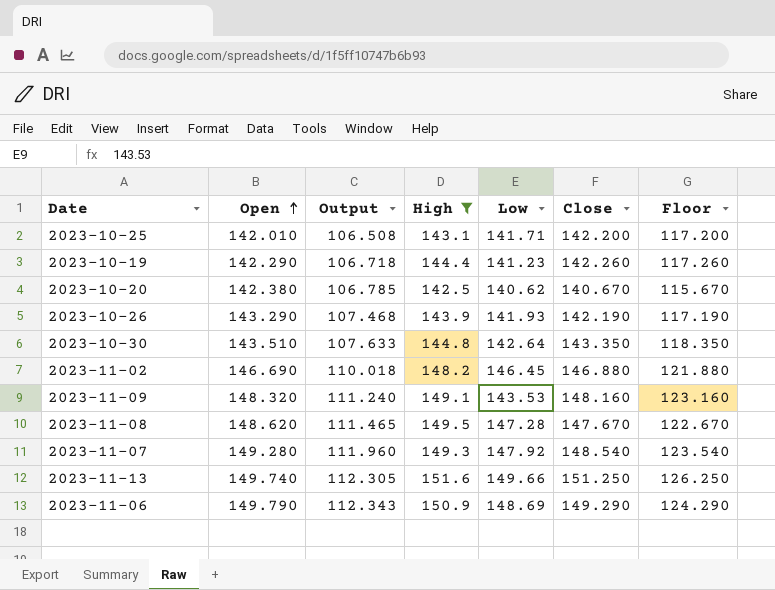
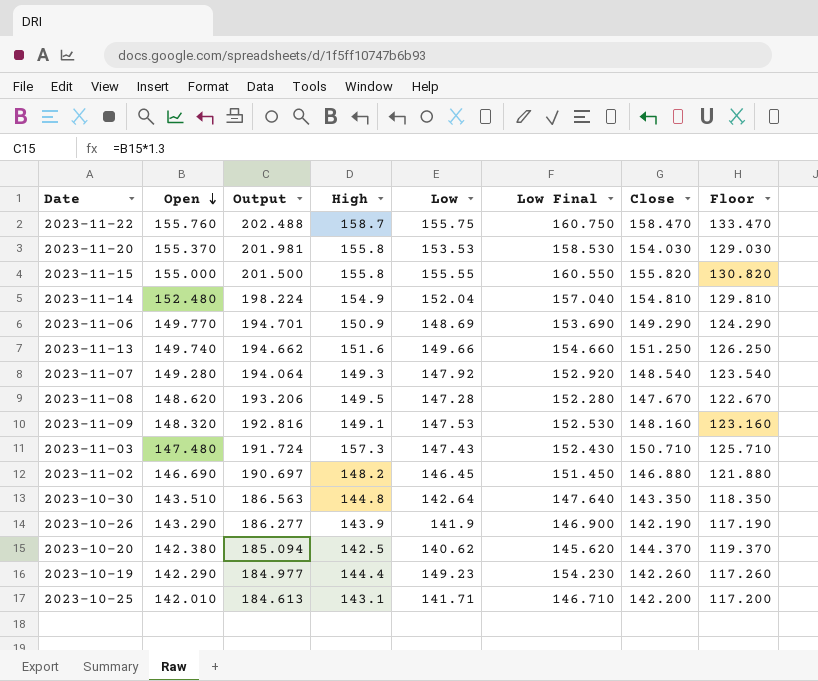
filter: High <= 151.6 -> none
row order: Open ascending -> Open descending
column Output | formula: [Open] * 0.75 -> [Open] * 1.3
column Low Final | formula: none -> [Low] + 5
2023-11-06 | Open: 149.790 -> 149.770
2023-11-09 | Low: 143.53 -> 147.53
2023-10-26 | Low: 141.93 -> 141.9
2023-10-20 | Close: 140.670 -> 144.370
2023-10-20 | Floor: 115.670 -> 119.370
2023-10-19 | Low: 141.23 -> 149.23

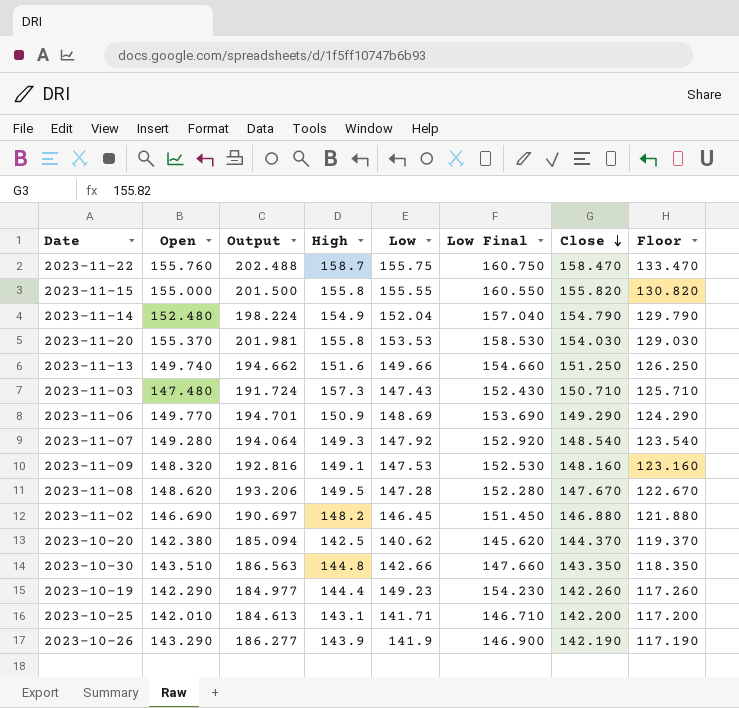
row order: Open descending -> Close descending
2023-11-14 | Close: 154.810 -> 154.790
2023-11-14 | Floor: 129.810 -> 129.790
2023-10-30 | Low: 142.64 -> 142.66
2023-10-30 | Low Final: 147.640 -> 147.660

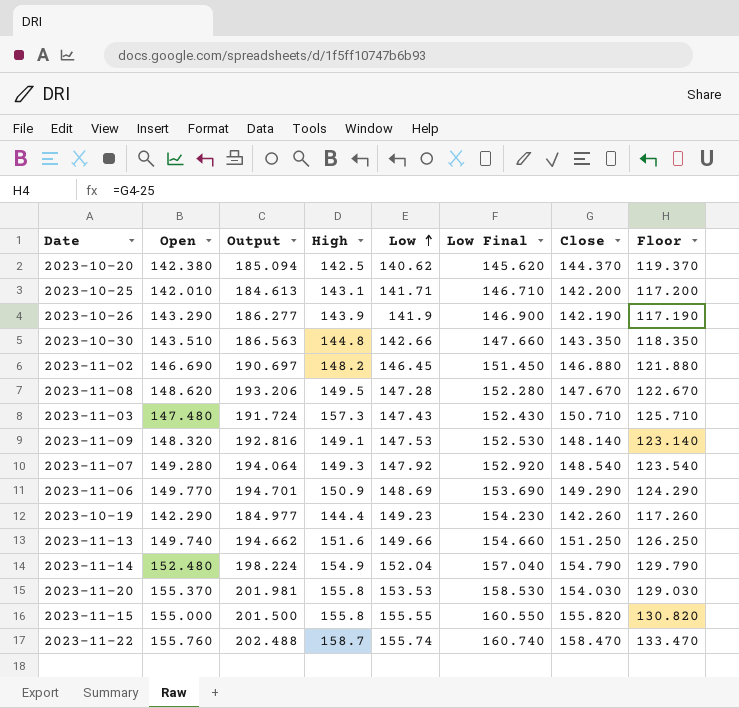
row order: Close descending -> Low ascending
2023-11-09 | Close: 148.160 -> 148.140
2023-11-09 | Floor: 123.160 -> 123.140
2023-11-22 | Low: 155.75 -> 155.74
2023-11-22 | Low Final: 160.750 -> 160.740

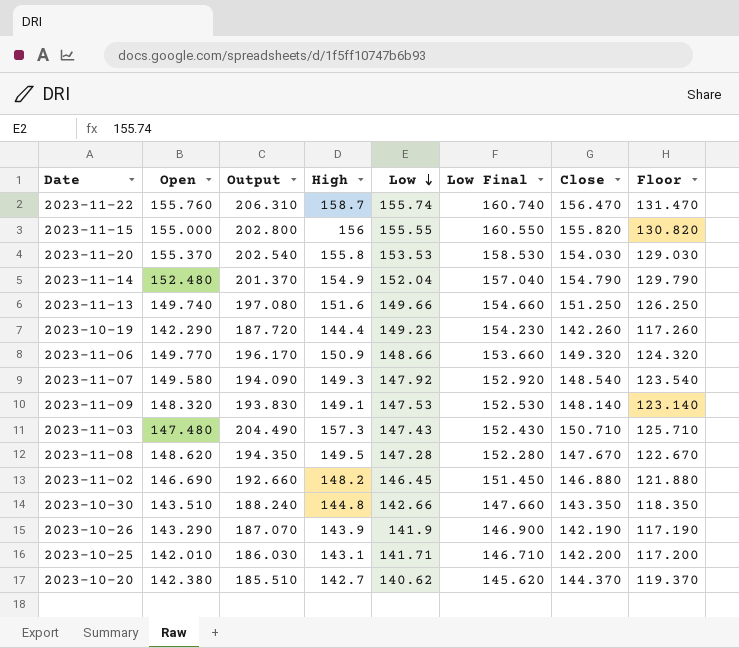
row order: Low ascending -> Low descending
column Output | formula: [Open] * 1.3 -> [High] * 1.3
2023-11-22 | Close: 158.470 -> 156.470
2023-11-22 | Floor: 133.470 -> 131.470
2023-11-15 | High: 155.8 -> 156
2023-11-06 | Low: 148.69 -> 148.66
2023-11-06 | Low Final: 153.690 -> 153.660
2023-11-06 | Close: 149.290 -> 149.320
2023-11-06 | Floor: 124.290 -> 124.320
2023-11-07 | Open: 149.280 -> 149.580
2023-10-20 | High: 142.5 -> 142.7

